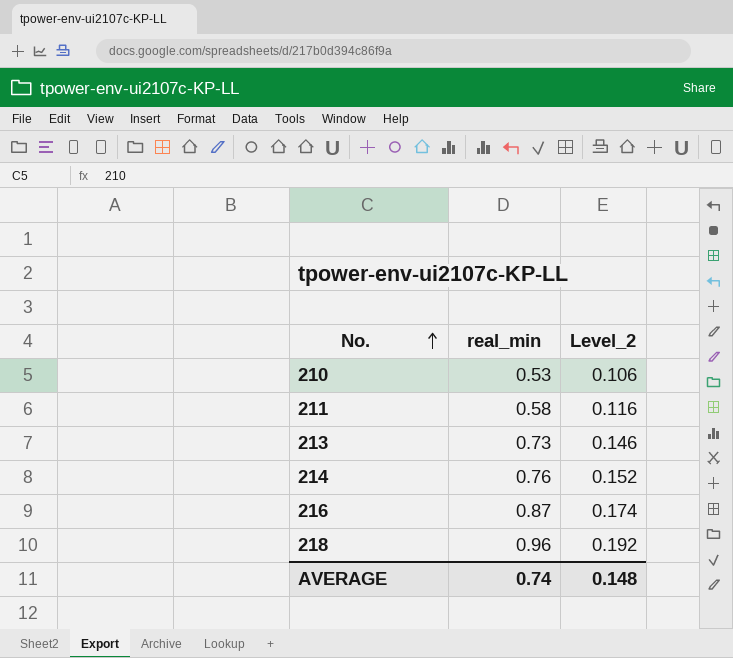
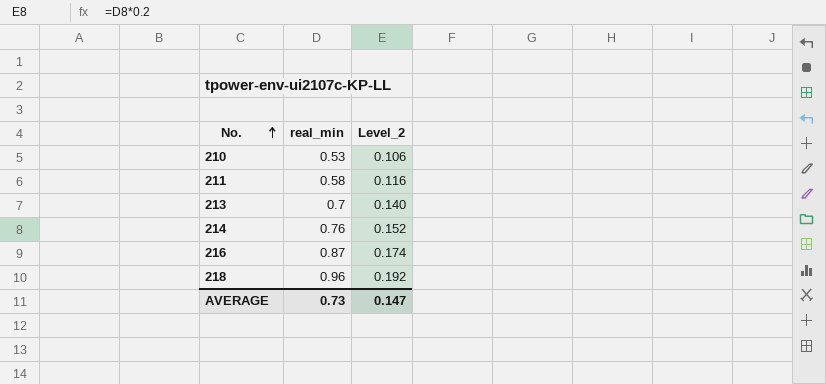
213 | real_min: 0.73 -> 0.7
213 | Level_2: 0.146 -> 0.140
AVERAGE | real_min: 0.74 -> 0.73
AVERAGE | Level_2: 0.148 -> 0.147

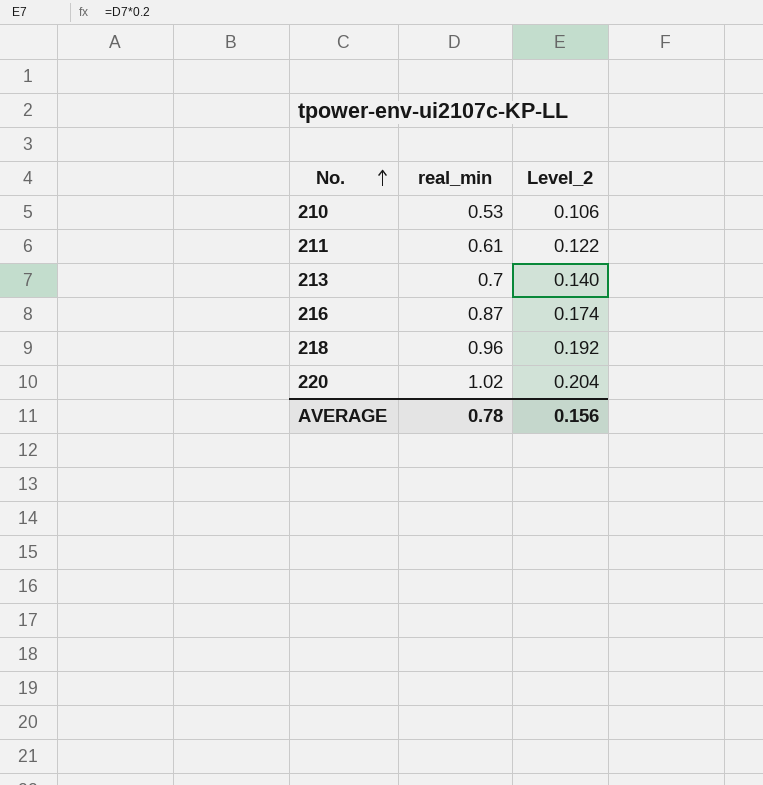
row 214: 0.76 | 0.152 -> none
211 | real_min: 0.58 -> 0.61
211 | Level_2: 0.116 -> 0.122
row 220: none -> 1.02 | 0.204
AVERAGE | real_min: 0.73 -> 0.78
AVERAGE | Level_2: 0.147 -> 0.156

